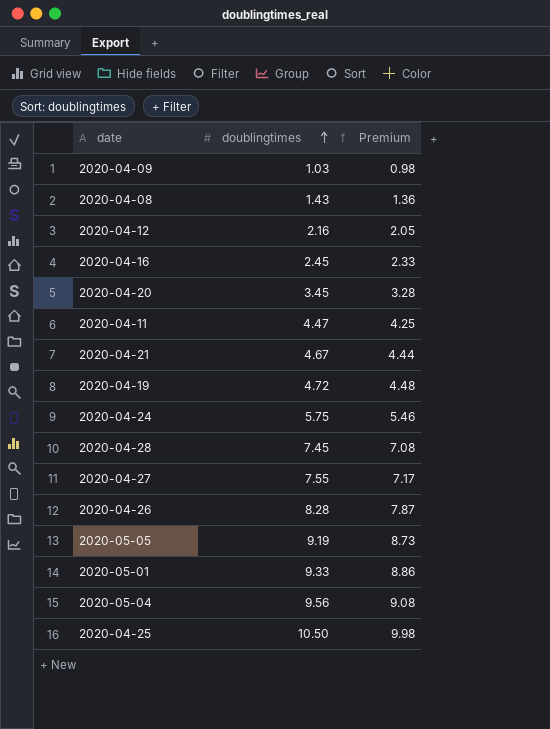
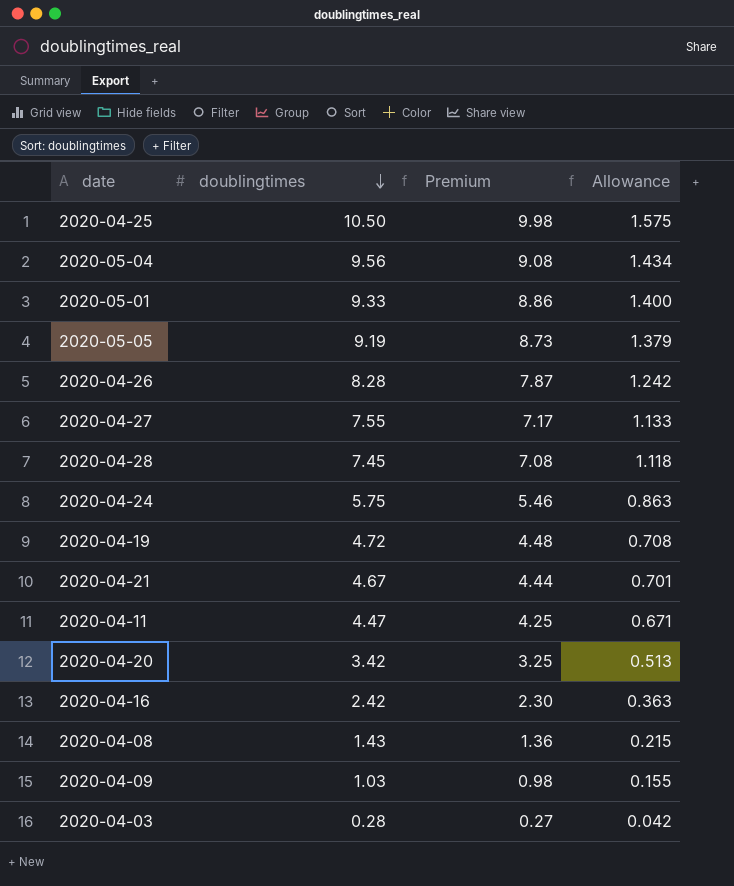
row order: doublingtimes ascending -> doublingtimes descending
column Allowance | formula: none -> [doublingtimes] * 0.15
row 2020-04-12: 2.16 | 2.05 -> none
2020-04-20 | doublingtimes: 3.45 -> 3.42
2020-04-20 | Premium: 3.28 -> 3.25
2020-04-16 | doublingtimes: 2.45 -> 2.42
2020-04-16 | Premium: 2.33 -> 2.30
row 2020-04-03: none -> 0.28 | 0.27 | 0.042

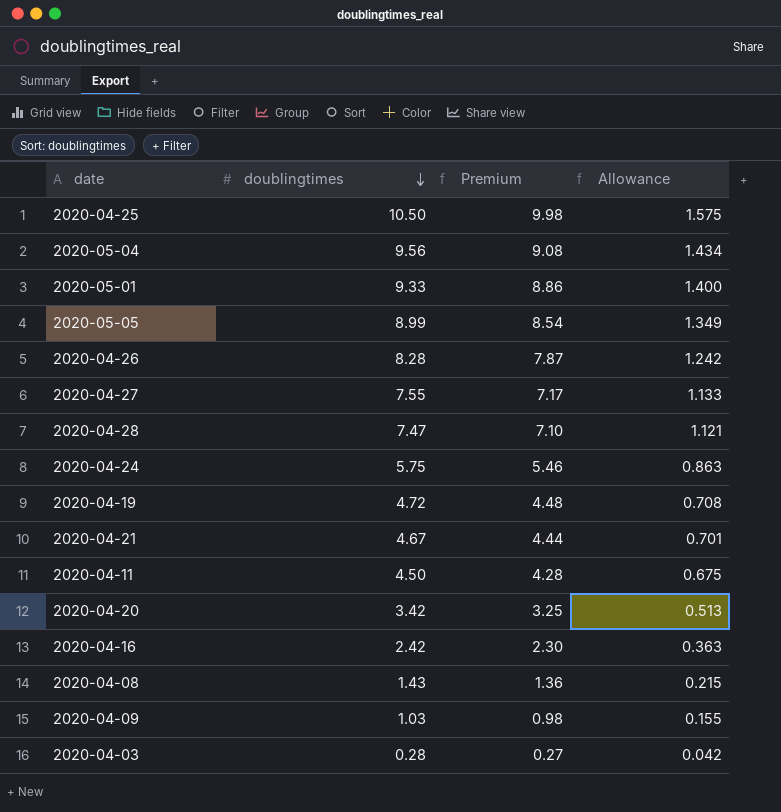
2020-05-05 | doublingtimes: 9.19 -> 8.99
2020-05-05 | Premium: 8.73 -> 8.54
2020-05-05 | Allowance: 1.379 -> 1.349
2020-04-28 | doublingtimes: 7.45 -> 7.47
2020-04-28 | Premium: 7.08 -> 7.10
2020-04-28 | Allowance: 1.118 -> 1.121
2020-04-11 | doublingtimes: 4.47 -> 4.50
2020-04-11 | Premium: 4.25 -> 4.28
2020-04-11 | Allowance: 0.671 -> 0.675

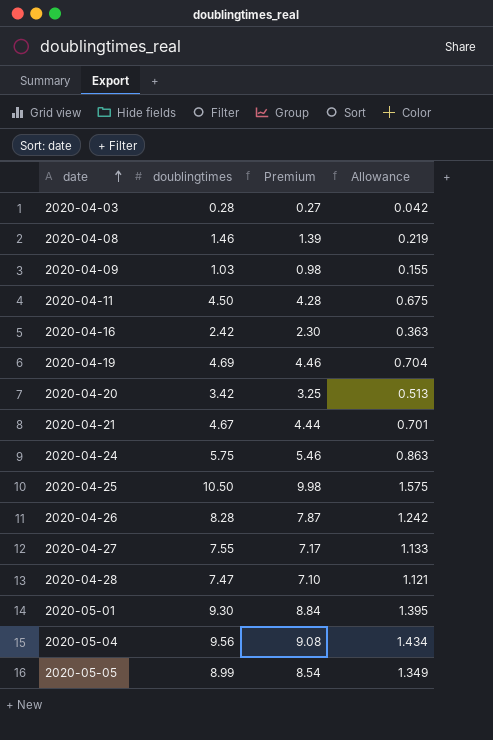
row order: doublingtimes descending -> date ascending
2020-04-08 | doublingtimes: 1.43 -> 1.46
2020-04-08 | Premium: 1.36 -> 1.39
2020-04-08 | Allowance: 0.215 -> 0.219
2020-04-19 | doublingtimes: 4.72 -> 4.69
2020-04-19 | Premium: 4.48 -> 4.46
2020-04-19 | Allowance: 0.708 -> 0.704
2020-05-01 | doublingtimes: 9.33 -> 9.30
2020-05-01 | Premium: 8.86 -> 8.84
2020-05-01 | Allowance: 1.400 -> 1.395

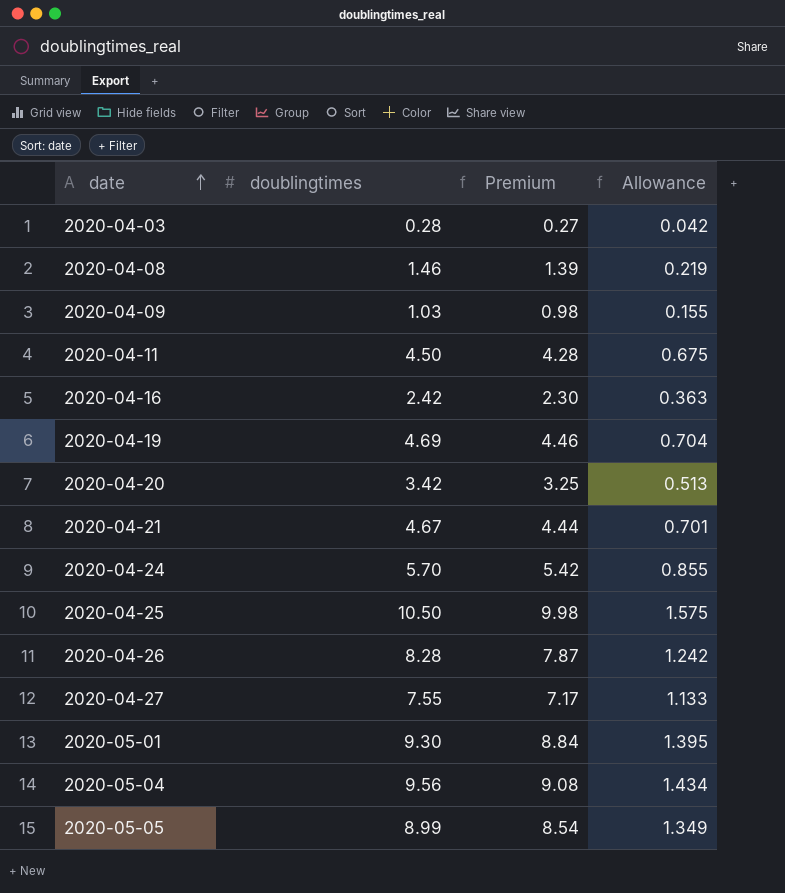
row 2020-04-28: 7.47 | 7.10 | 1.121 -> none
2020-04-24 | doublingtimes: 5.75 -> 5.70
2020-04-24 | Premium: 5.46 -> 5.42
2020-04-24 | Allowance: 0.863 -> 0.855

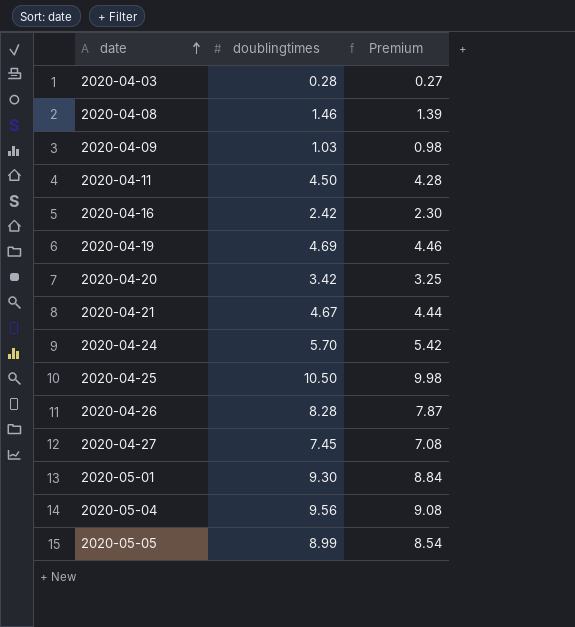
column Allowance | formula: [doublingtimes] * 0.15 -> none
2020-04-27 | doublingtimes: 7.55 -> 7.45
2020-04-27 | Premium: 7.17 -> 7.08

